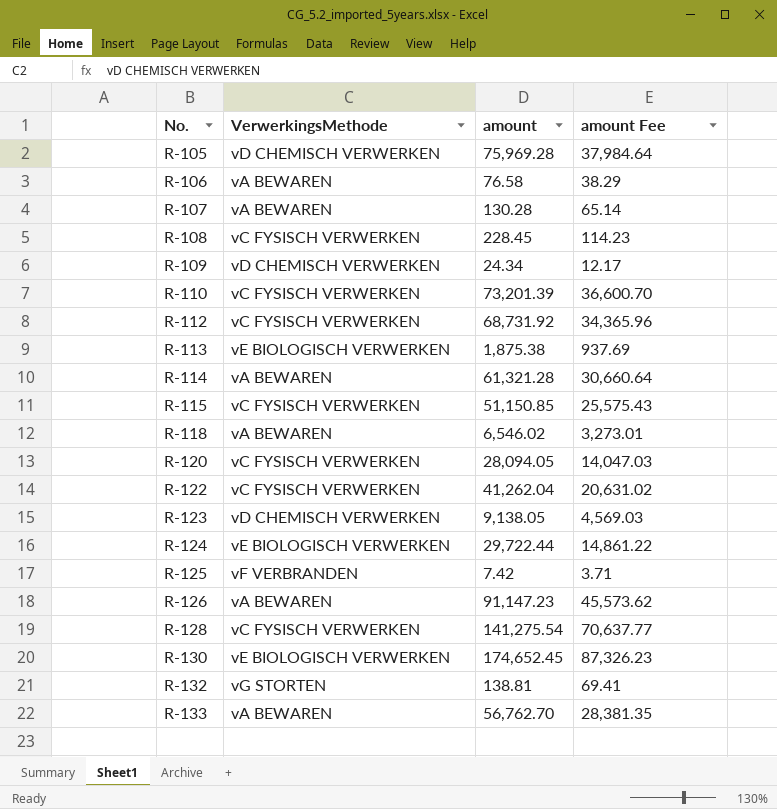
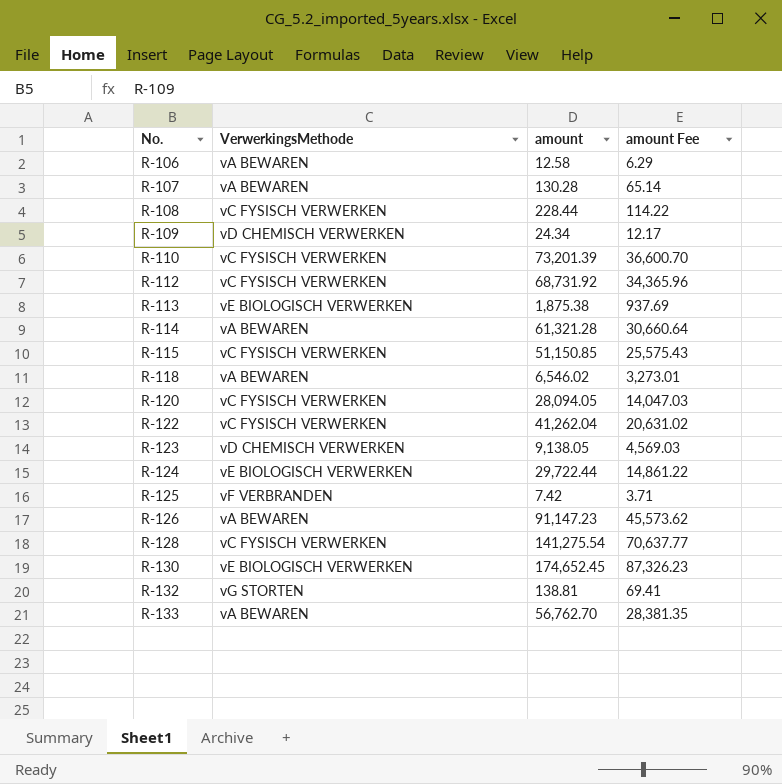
row R-105: vD CHEMISCH VERWERKEN | 75,969.28 | 37,984.64 -> none
R-106 | amount: 76.58 -> 12.58
R-106 | amount Fee: 38.29 -> 6.29
R-108 | amount: 228.45 -> 228.44
R-108 | amount Fee: 114.23 -> 114.22

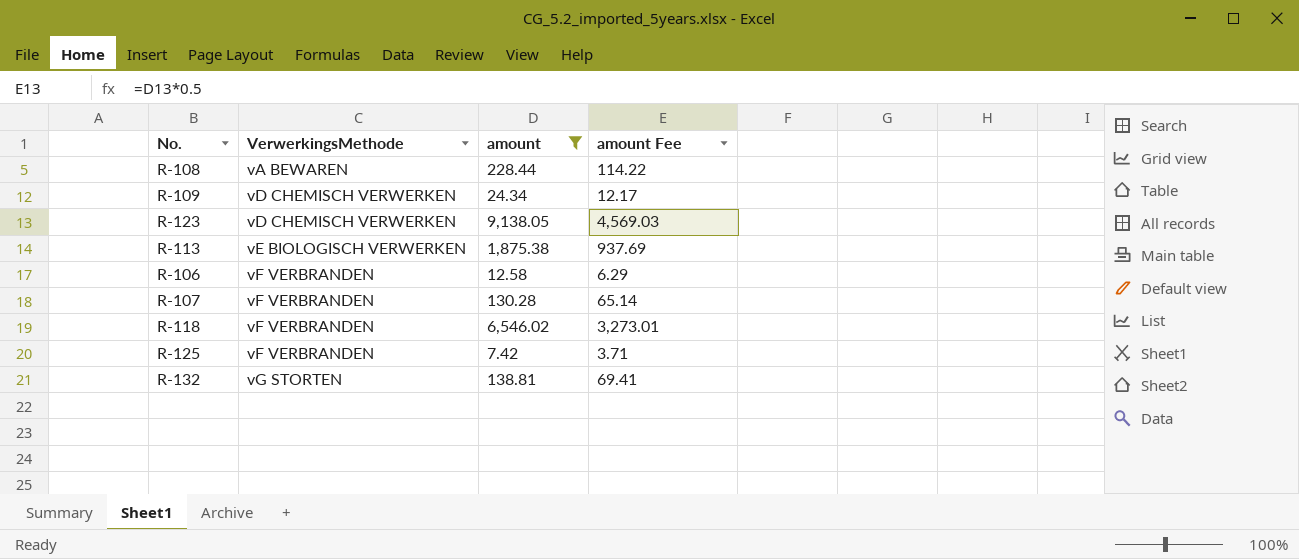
filter: none -> amount <= 9,138.05
row order: No. ascending -> VerwerkingsMethode ascending
R-108 | VerwerkingsMethode: vC FYSISCH VERWERKEN -> vA BEWAREN
R-106 | VerwerkingsMethode: vA BEWAREN -> vF VERBRANDEN
R-107 | VerwerkingsMethode: vA BEWAREN -> vF VERBRANDEN
R-118 | VerwerkingsMethode: vA BEWAREN -> vF VERBRANDEN

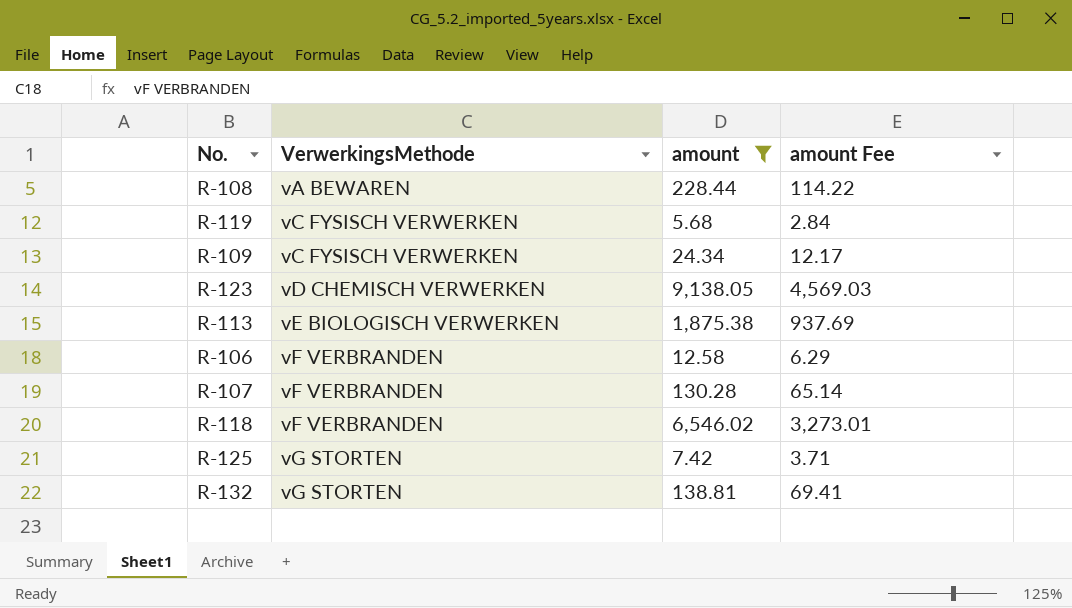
row R-119: none -> vC FYSISCH VERWERKEN | 5.68 | 2.84
R-109 | VerwerkingsMethode: vD CHEMISCH VERWERKEN -> vC FYSISCH VERWERKEN
R-125 | VerwerkingsMethode: vF VERBRANDEN -> vG STORTEN

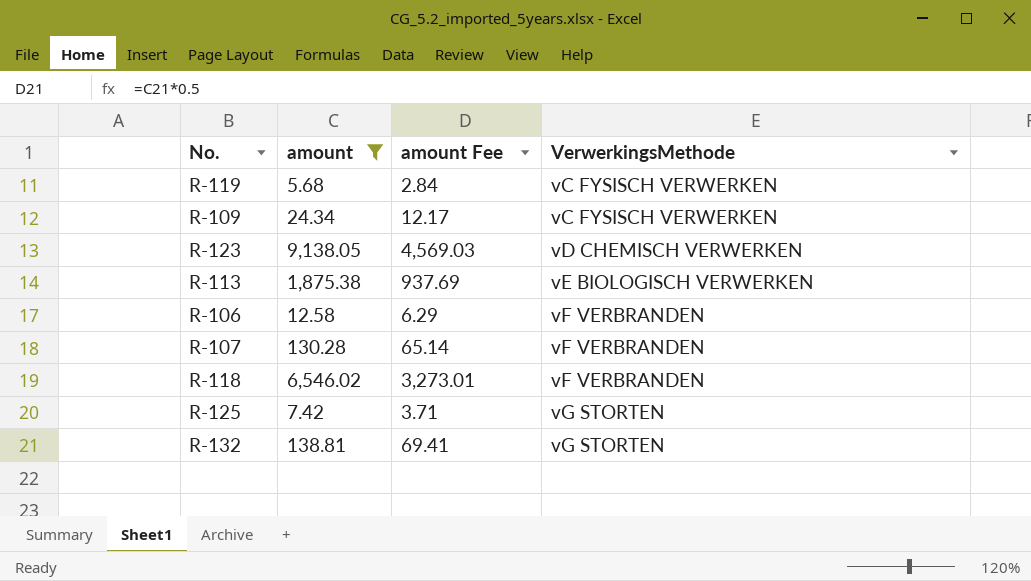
column VerwerkingsMethode | position: 2 -> 4
row R-108: vA BEWAREN | 228.44 | 114.22 -> none

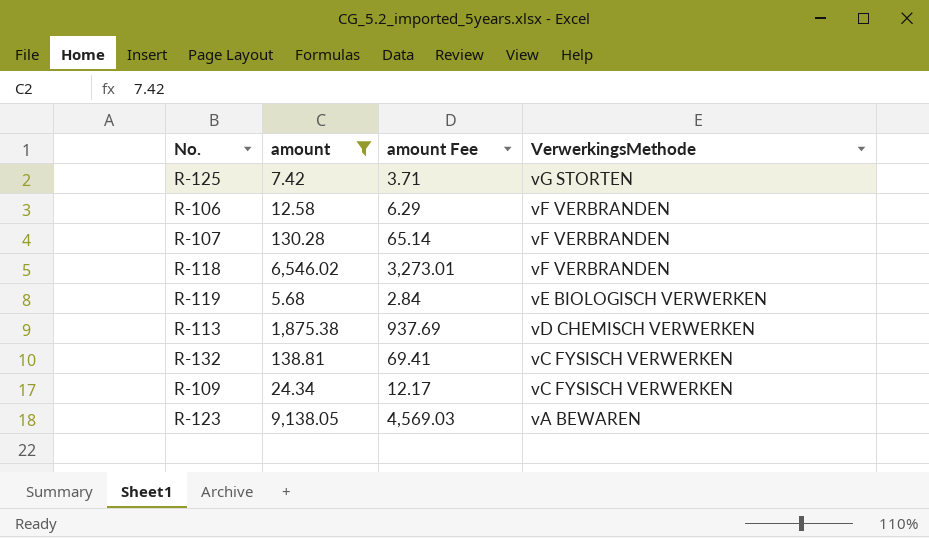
row order: VerwerkingsMethode ascending -> VerwerkingsMethode descending
R-119 | VerwerkingsMethode: vC FYSISCH VERWERKEN -> vE BIOLOGISCH VERWERKEN
R-113 | VerwerkingsMethode: vE BIOLOGISCH VERWERKEN -> vD CHEMISCH VERWERKEN
R-132 | VerwerkingsMethode: vG STORTEN -> vC FYSISCH VERWERKEN
R-123 | VerwerkingsMethode: vD CHEMISCH VERWERKEN -> vA BEWAREN

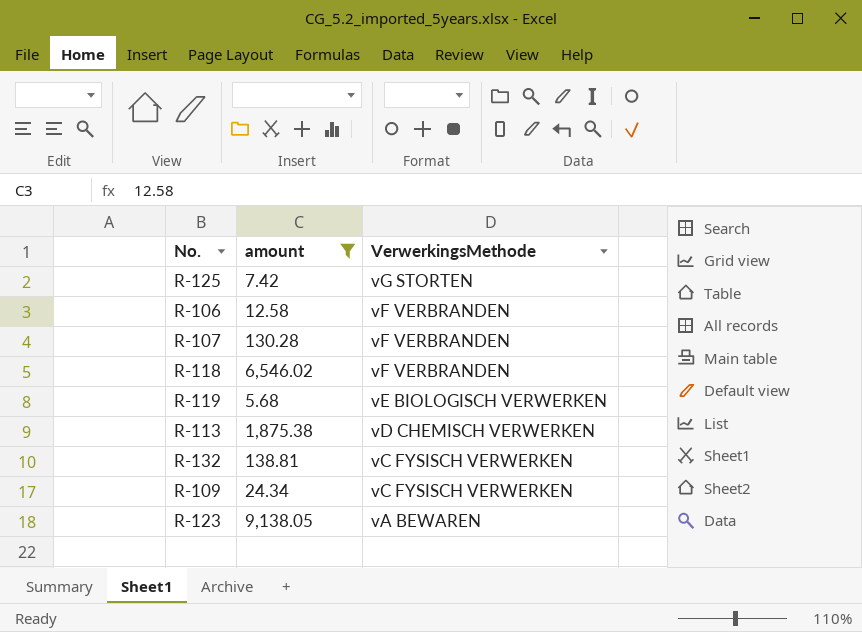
column amount Fee | formula: [amount] * 0.5 -> none

